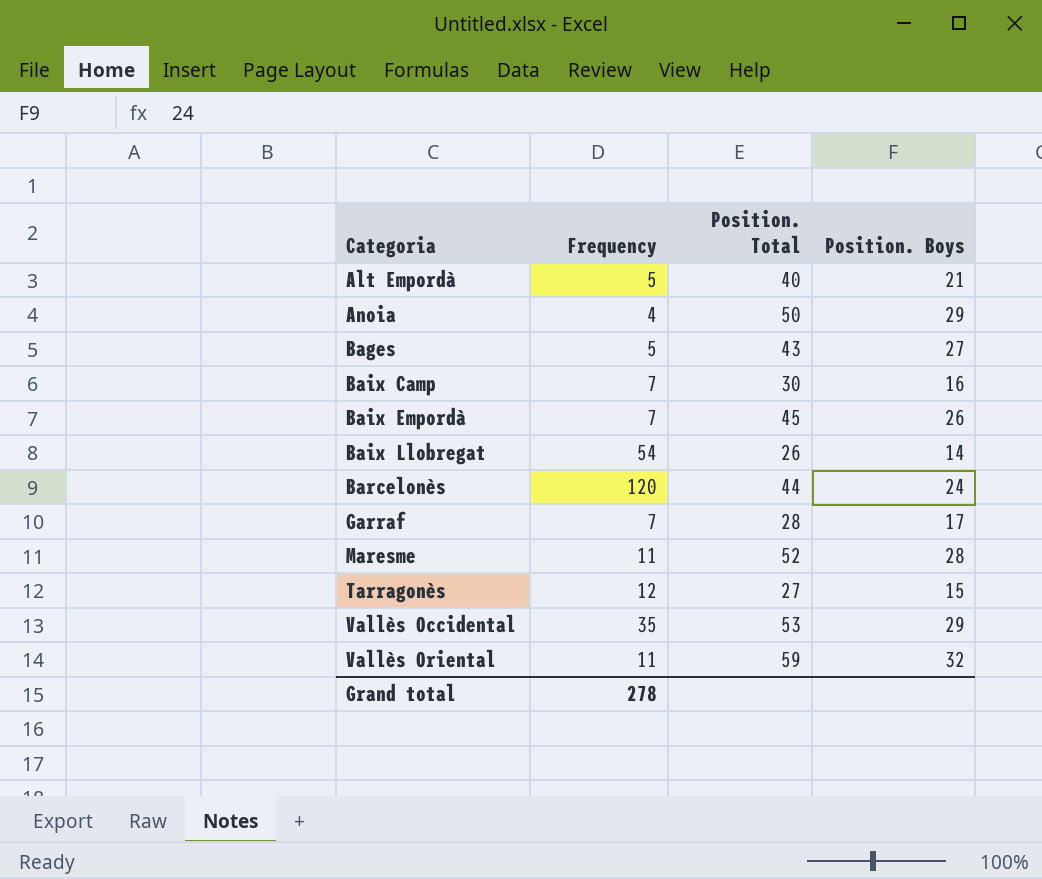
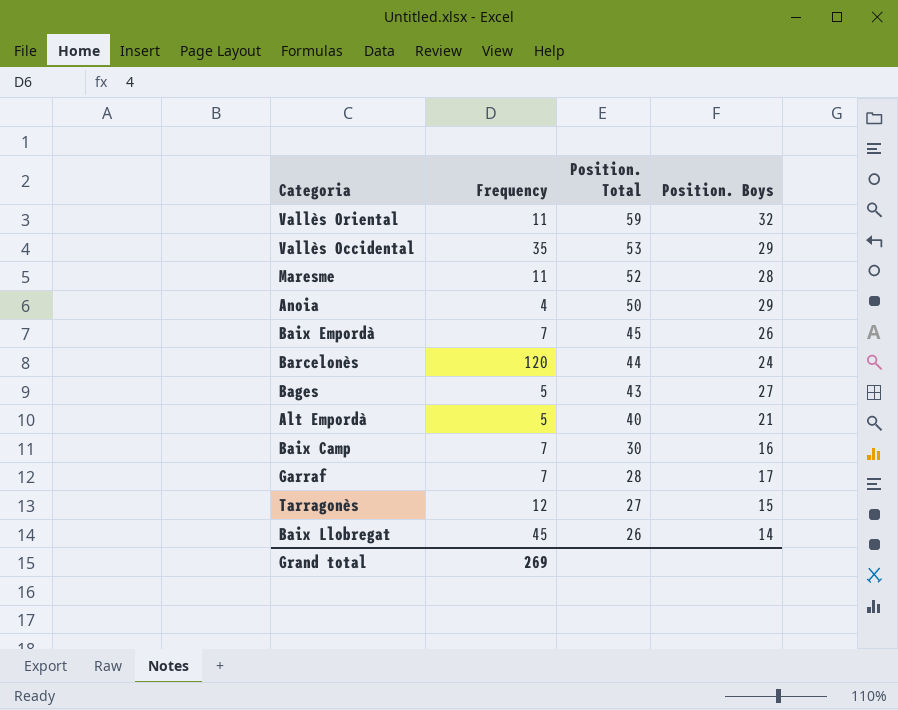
row order: Categoria ascending -> Position. Total descending
Baix Llobregat | Frequency: 54 -> 45
Grand total | Frequency: 278 -> 269

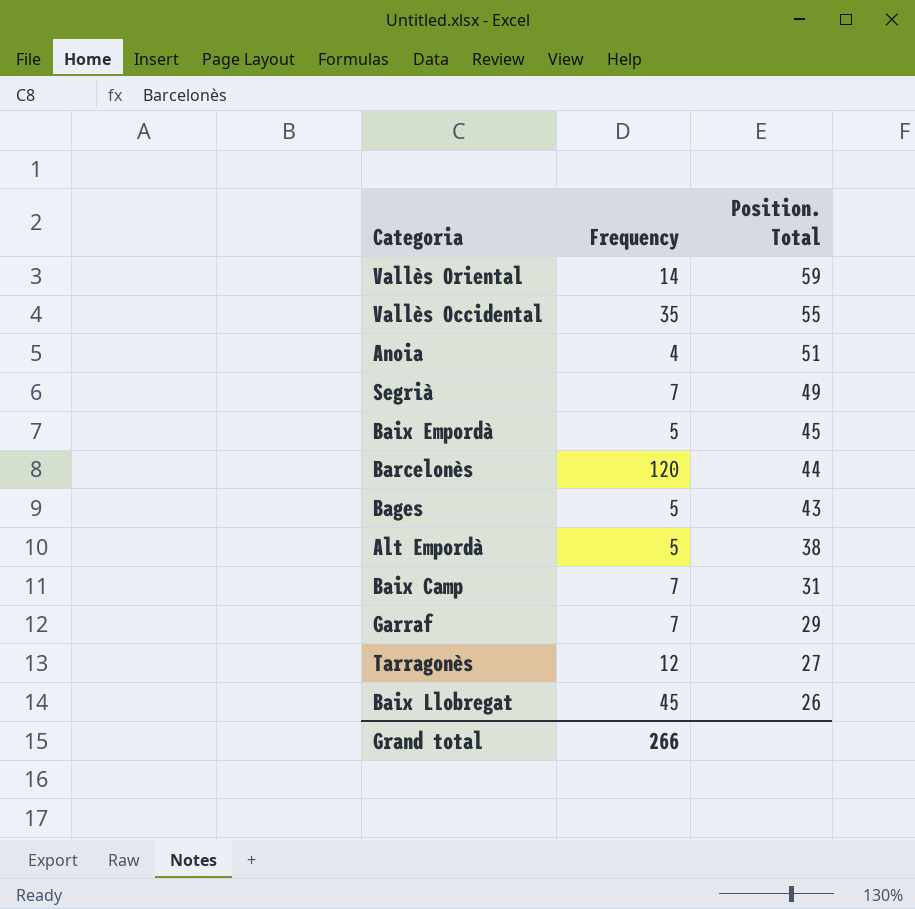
column Position. Boys | position: 4 -> none
row Maresme: 11 | 52 | 28 -> none
Vallès Oriental | Frequency: 11 -> 14
Vallès Occidental | Position. Total: 53 -> 55
Anoia | Position. Total: 50 -> 51
row Segrià: none -> 7 | 49
Baix Empordà | Frequency: 7 -> 5
Alt Empordà | Position. Total: 40 -> 38
Baix Camp | Position. Total: 30 -> 31
Garraf | Position. Total: 28 -> 29
Grand total | Frequency: 269 -> 266

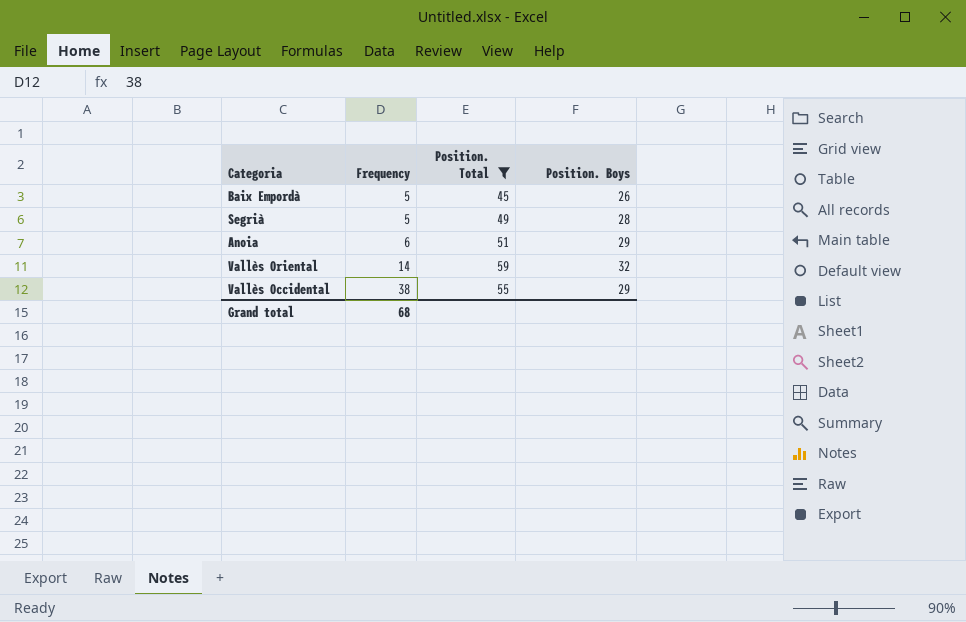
filter: none -> Position. Total >= 45
row order: Position. Total descending -> Frequency ascending
column Position. Boys | position: none -> 4
Segrià | Frequency: 7 -> 5
Anoia | Frequency: 4 -> 6
Vallès Occidental | Frequency: 35 -> 38
Grand total | Frequency: 266 -> 68

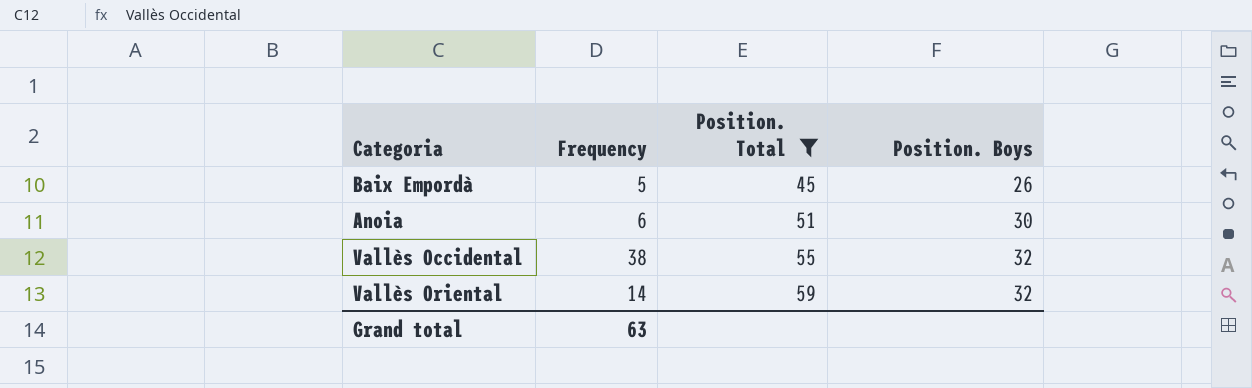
row order: Frequency ascending -> Position. Total ascending
row Segrià: 5 | 49 | 28 -> none
Anoia | Position. Boys: 29 -> 30
Vallès Occidental | Position. Boys: 29 -> 32
Grand total | Frequency: 68 -> 63

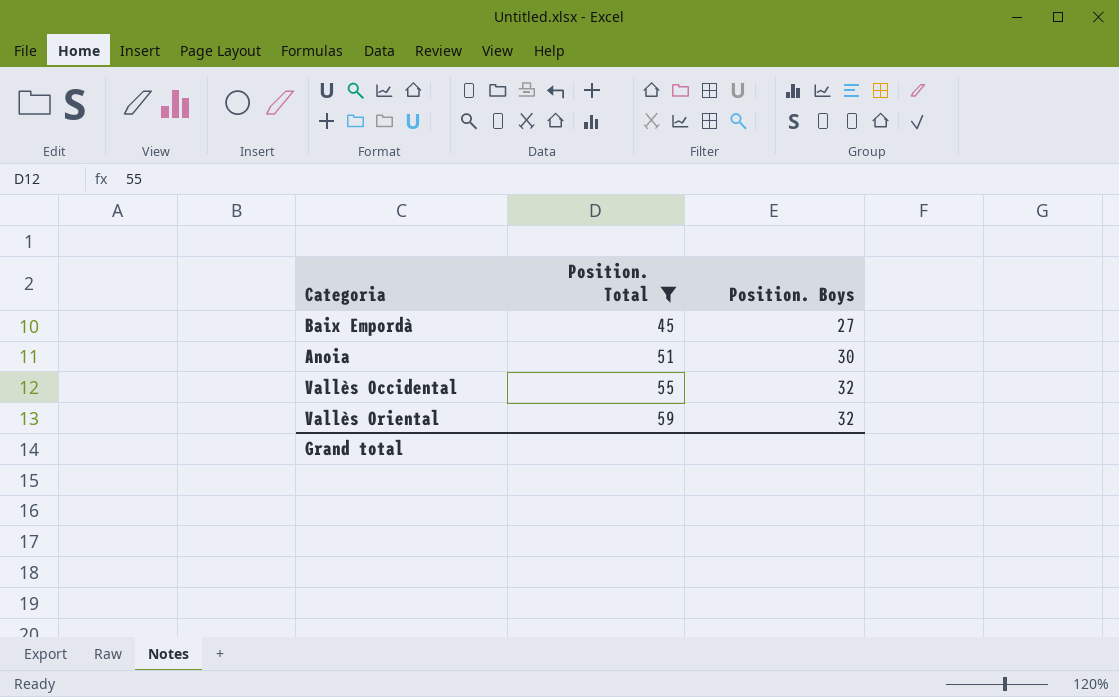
column Frequency | position: 2 -> none
Baix Empordà | Position. Boys: 26 -> 27

